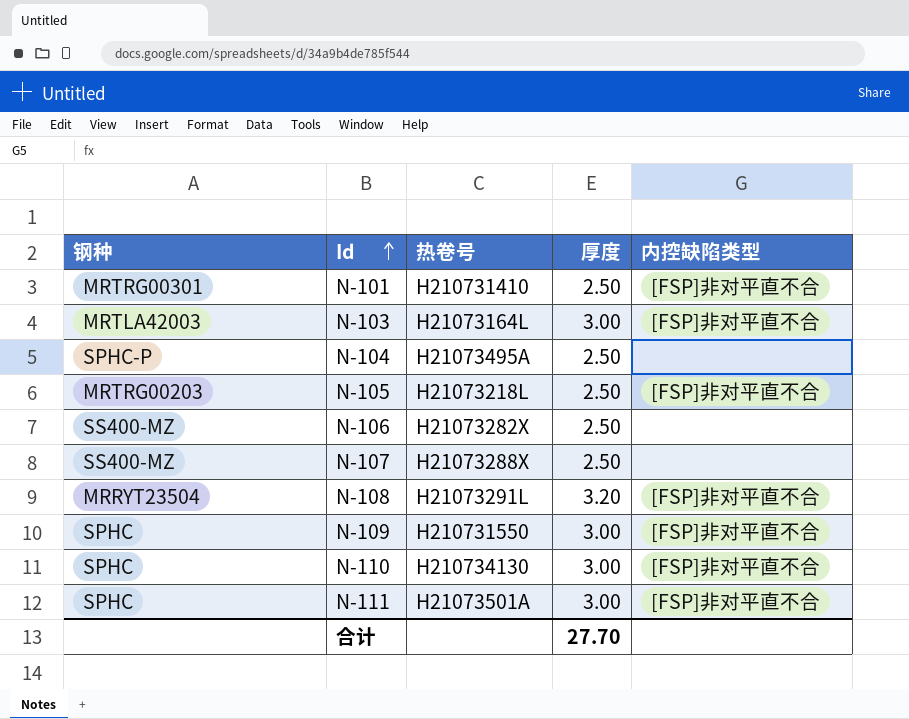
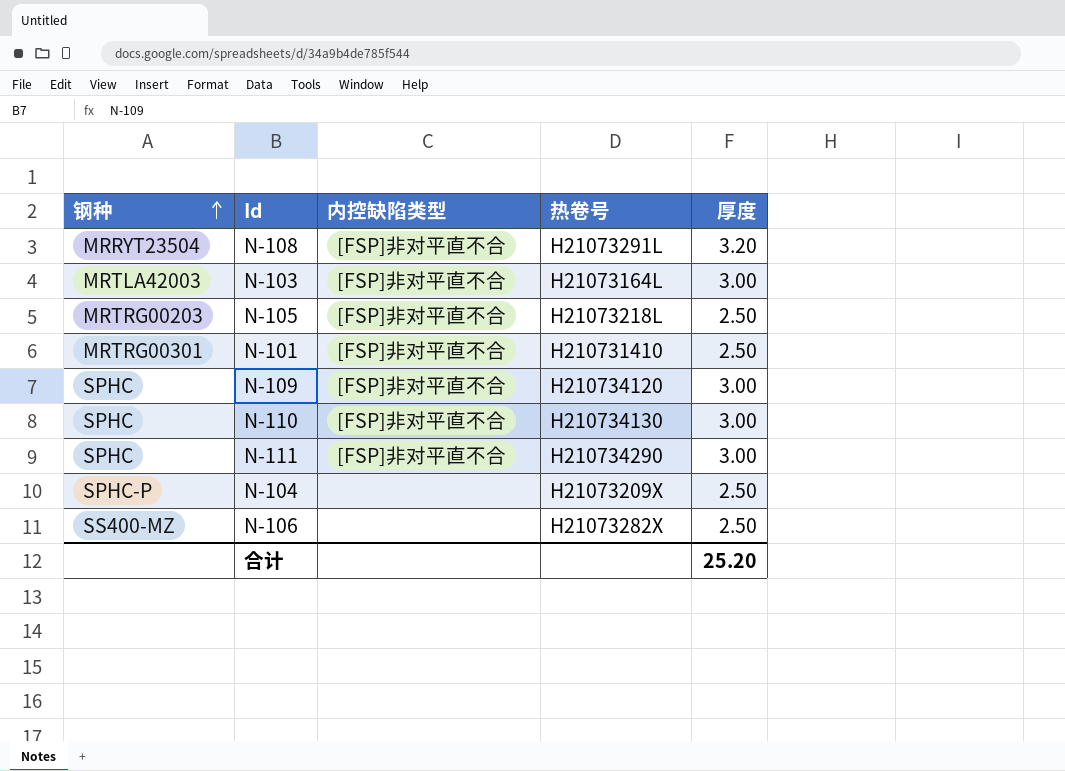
row order: Id ascending -> 钢种 ascending
column 内控缺陷类型 | position: 5 -> 3
row N-107: SS400-MZ | H21073288X | 2.50 | none -> none
N-109 | 热卷号: H210731550 -> H210734120
N-111 | 热卷号: H21073501A -> H210734290
N-104 | 热卷号: H21073495A -> H21073209X
合计 | 厚度: 27.70 -> 25.20

